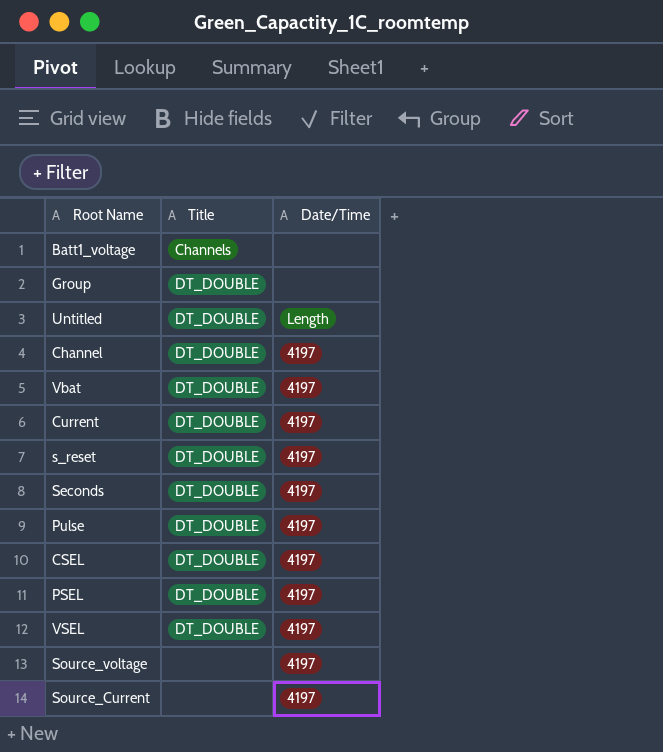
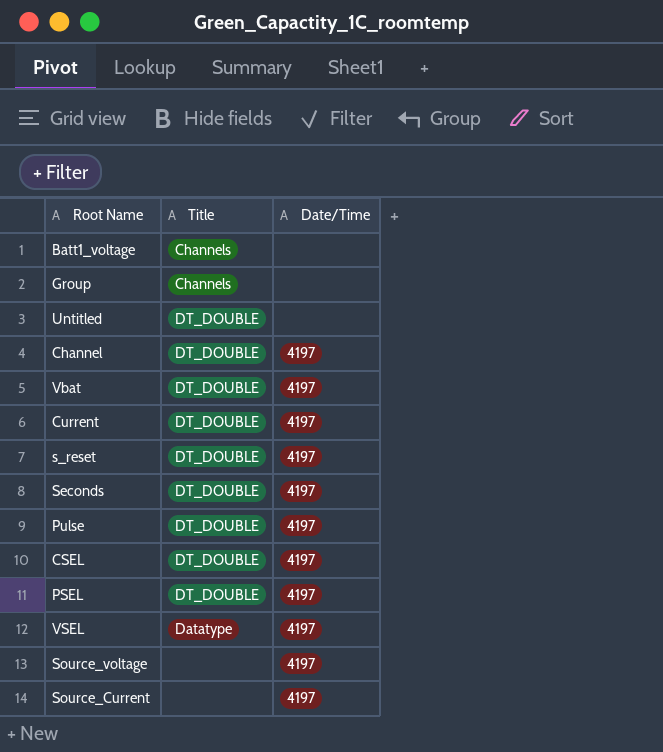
Group | Title: DT_DOUBLE -> Channels
Untitled | Date/Time: Length -> none
VSEL | Title: DT_DOUBLE -> Datatype

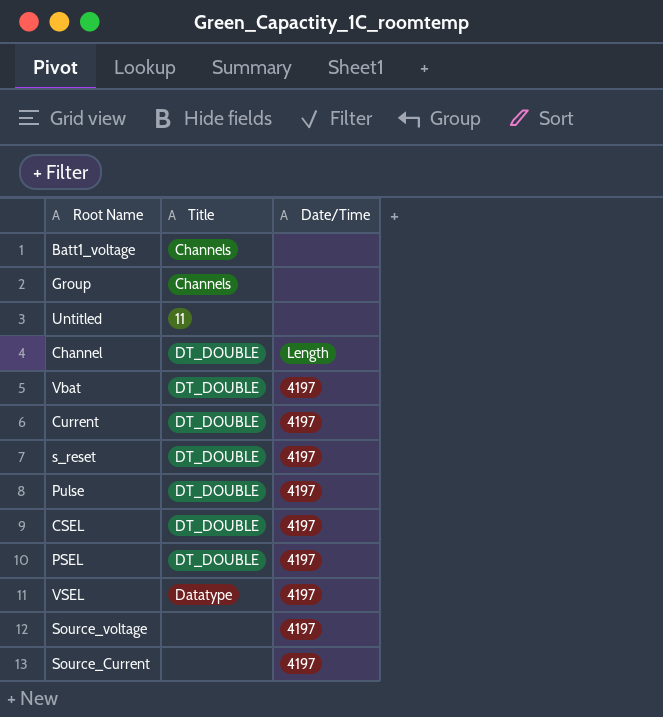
row Seconds: DT_DOUBLE | 4197 -> none
Untitled | Title: DT_DOUBLE -> 11
Channel | Date/Time: 4197 -> Length

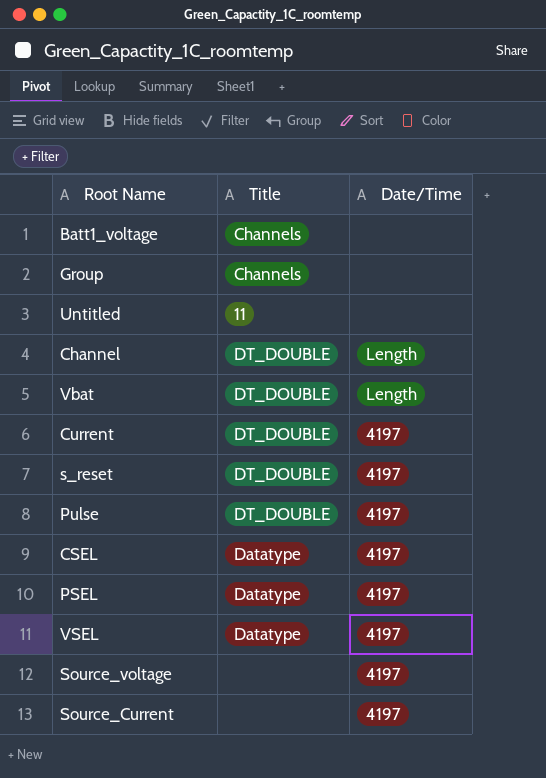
Vbat | Date/Time: 4197 -> Length
CSEL | Title: DT_DOUBLE -> Datatype
PSEL | Title: DT_DOUBLE -> Datatype

